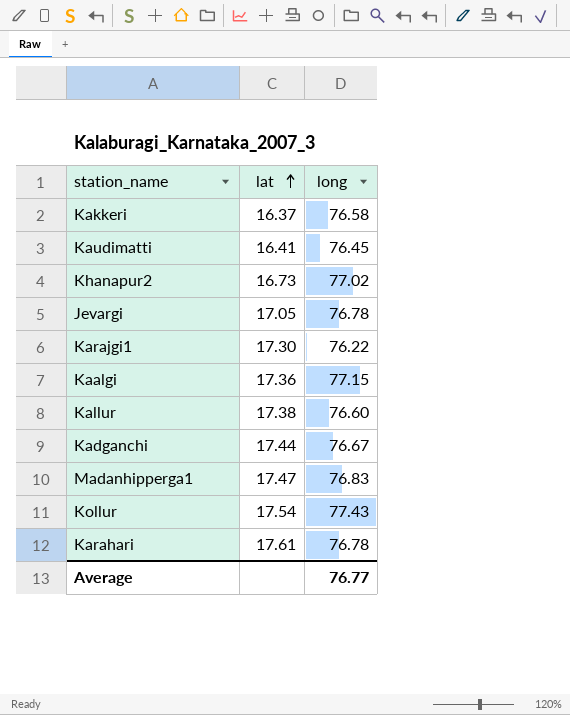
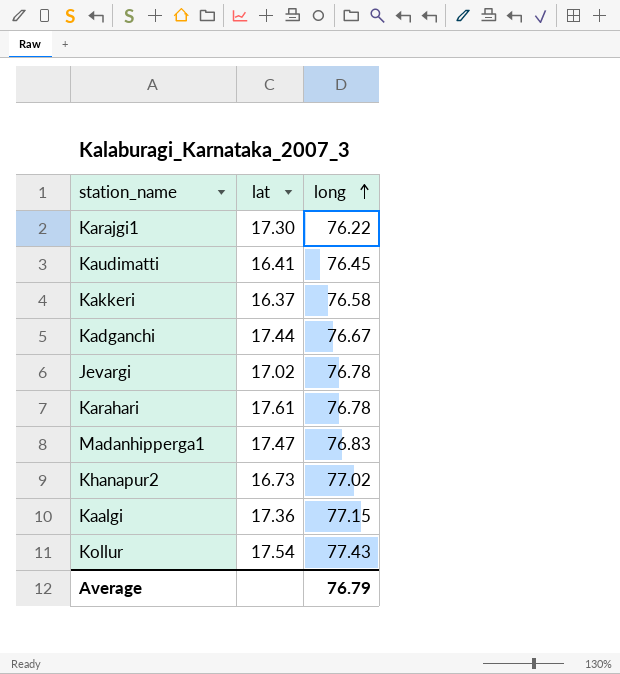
row order: lat ascending -> long ascending
row Kallur: 17.38 | 76.60 -> none
Jevargi | lat: 17.05 -> 17.02
Average | long: 76.77 -> 76.79

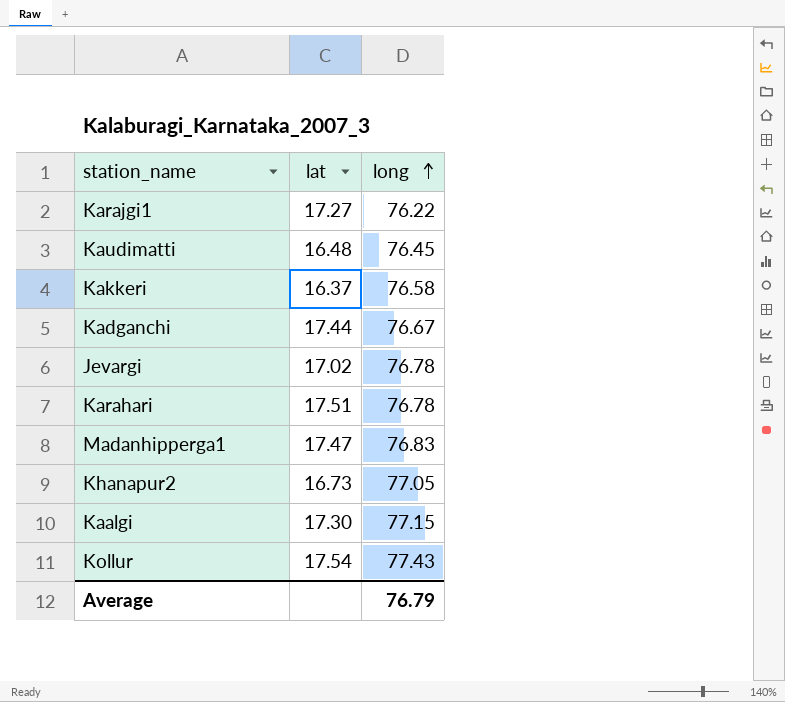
Karajgi1 | lat: 17.30 -> 17.27
Kaudimatti | lat: 16.41 -> 16.48
Karahari | lat: 17.61 -> 17.51
Khanapur2 | long: 77.02 -> 77.05
Kaalgi | lat: 17.36 -> 17.30

